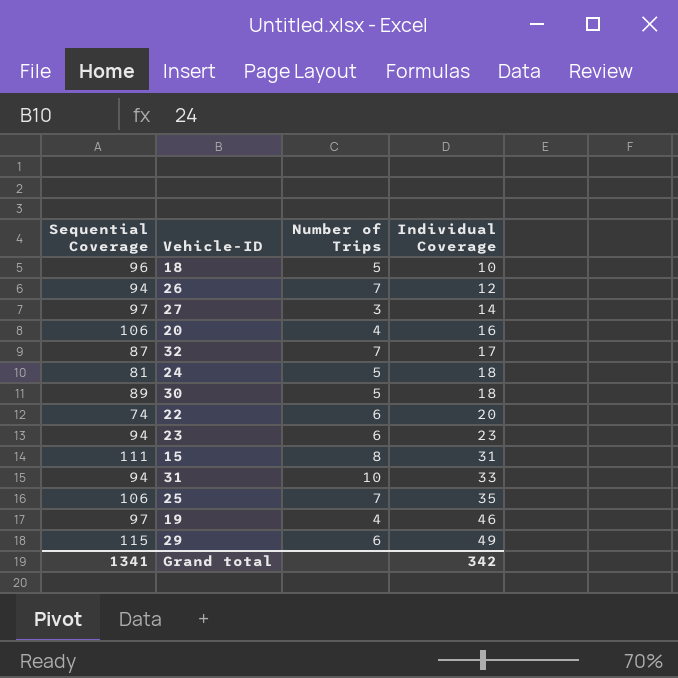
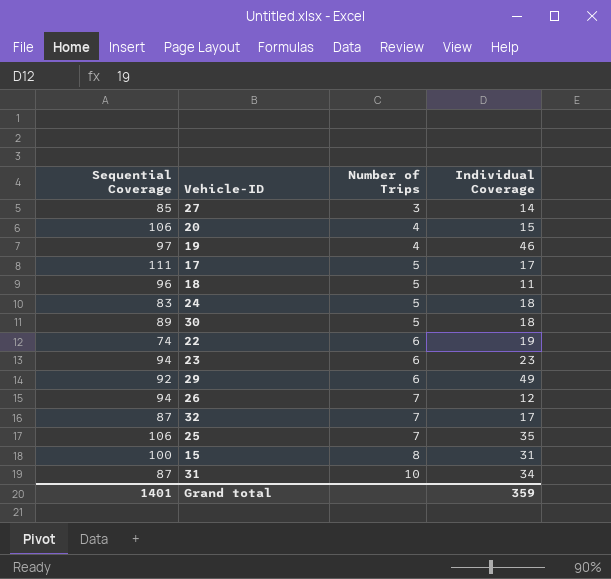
row order: Individual Coverage ascending -> Number of Trips ascending
27 | Sequential Coverage: 97 -> 85
20 | Individual Coverage: 16 -> 15
row 17: none -> 111 | 5 | 17
18 | Individual Coverage: 10 -> 11
24 | Sequential Coverage: 81 -> 83
22 | Individual Coverage: 20 -> 19
29 | Sequential Coverage: 115 -> 92
15 | Sequential Coverage: 111 -> 100
31 | Sequential Coverage: 94 -> 87
31 | Individual Coverage: 33 -> 34
Grand total | Sequential Coverage: 1341 -> 1401
Grand total | Individual Coverage: 342 -> 359

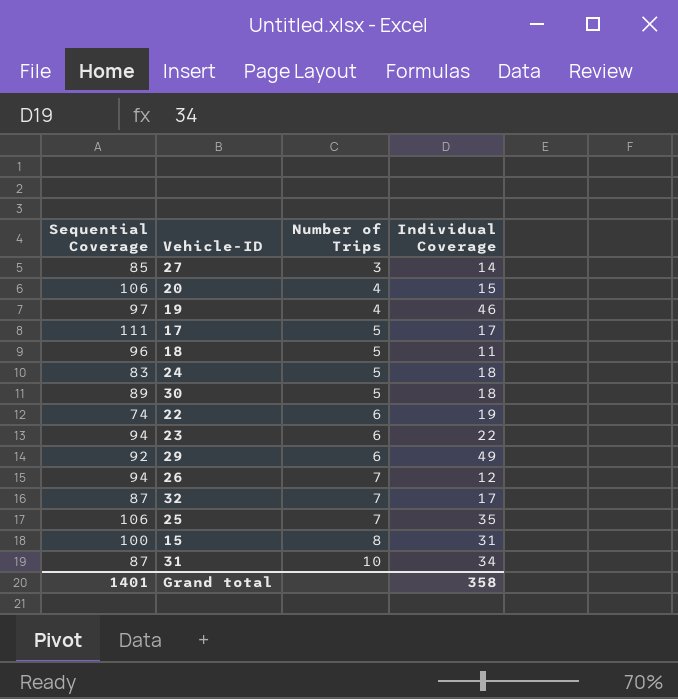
23 | Individual Coverage: 23 -> 22
Grand total | Individual Coverage: 359 -> 358

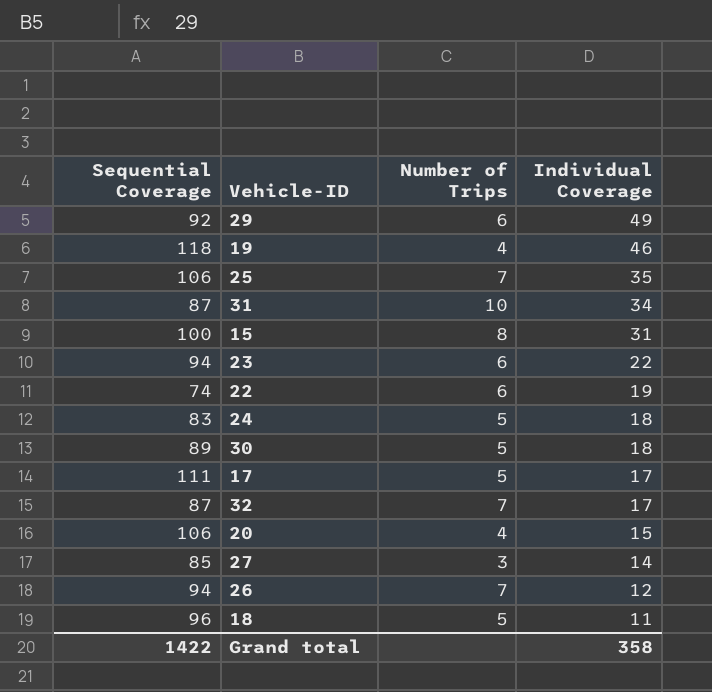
row order: Number of Trips ascending -> Individual Coverage descending
19 | Sequential Coverage: 97 -> 118
Grand total | Sequential Coverage: 1401 -> 1422

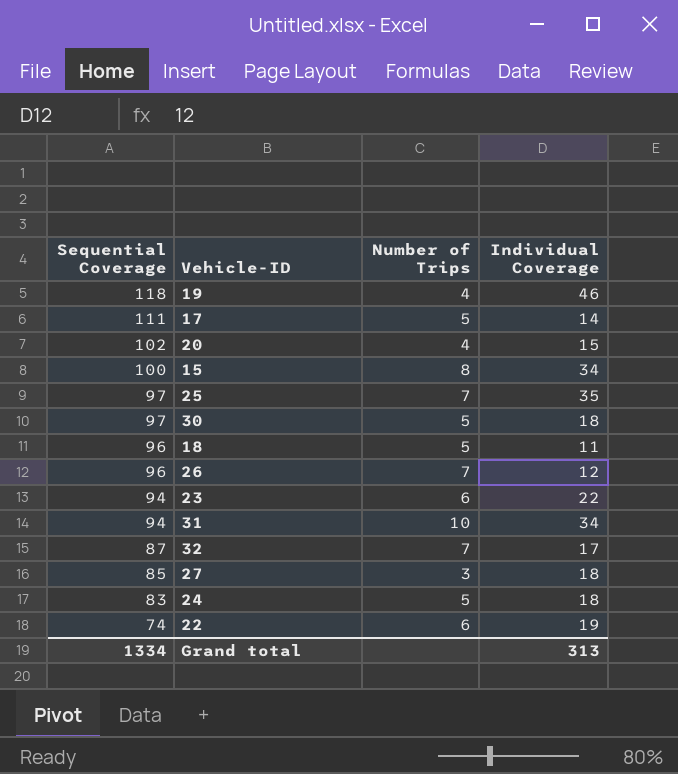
row order: Individual Coverage descending -> Sequential Coverage descending
row 29: 92 | 6 | 49 -> none
17 | Individual Coverage: 17 -> 14
20 | Sequential Coverage: 106 -> 102
15 | Individual Coverage: 31 -> 34
25 | Sequential Coverage: 106 -> 97
30 | Sequential Coverage: 89 -> 97
26 | Sequential Coverage: 94 -> 96
31 | Sequential Coverage: 87 -> 94
27 | Individual Coverage: 14 -> 18
Grand total | Sequential Coverage: 1422 -> 1334
Grand total | Individual Coverage: 358 -> 313

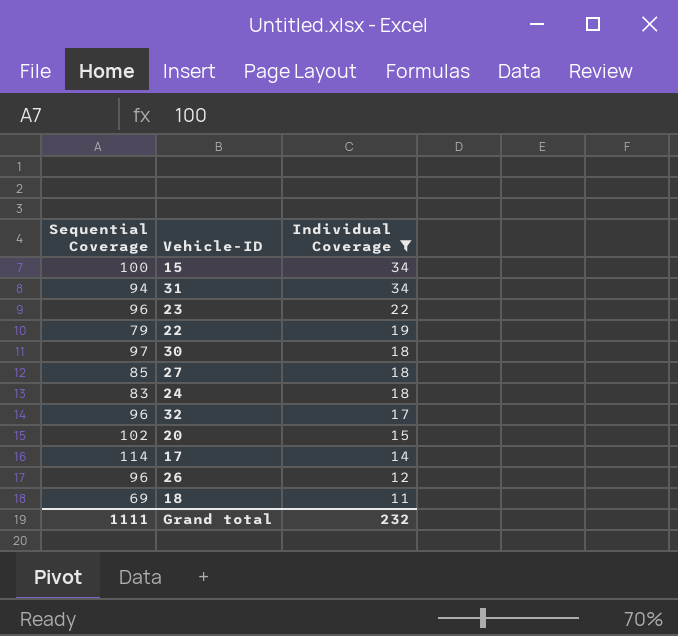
filter: none -> Individual Coverage <= 34
row order: Sequential Coverage descending -> Individual Coverage descending
column Number of Trips | position: 3 -> none
23 | Sequential Coverage: 94 -> 96
22 | Sequential Coverage: 74 -> 79
32 | Sequential Coverage: 87 -> 96
17 | Sequential Coverage: 111 -> 114
18 | Sequential Coverage: 96 -> 69
Grand total | Sequential Coverage: 1334 -> 1111
Grand total | Individual Coverage: 313 -> 232

